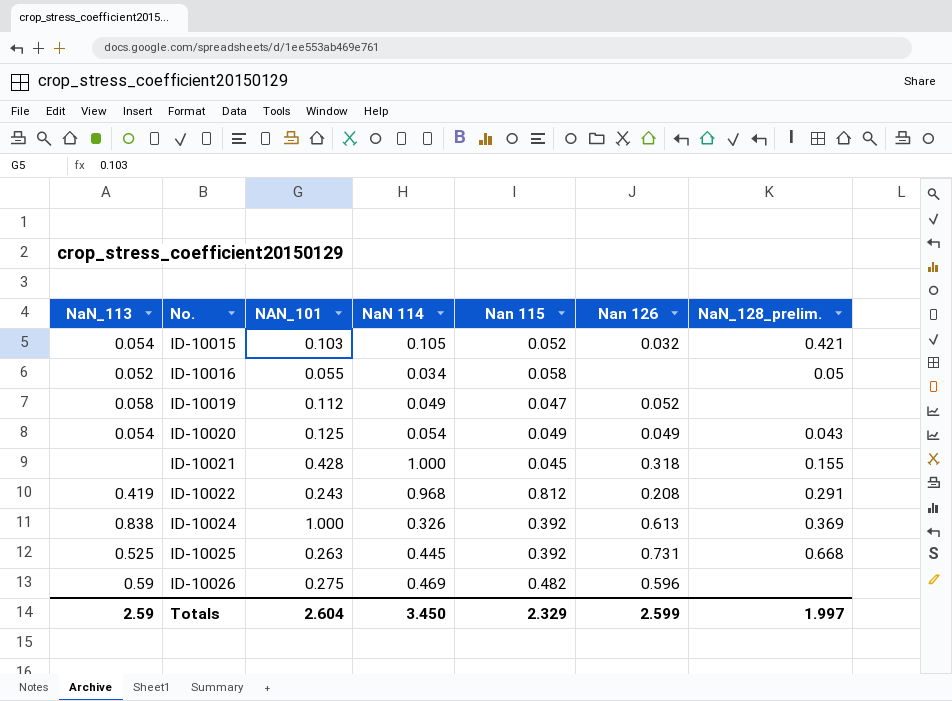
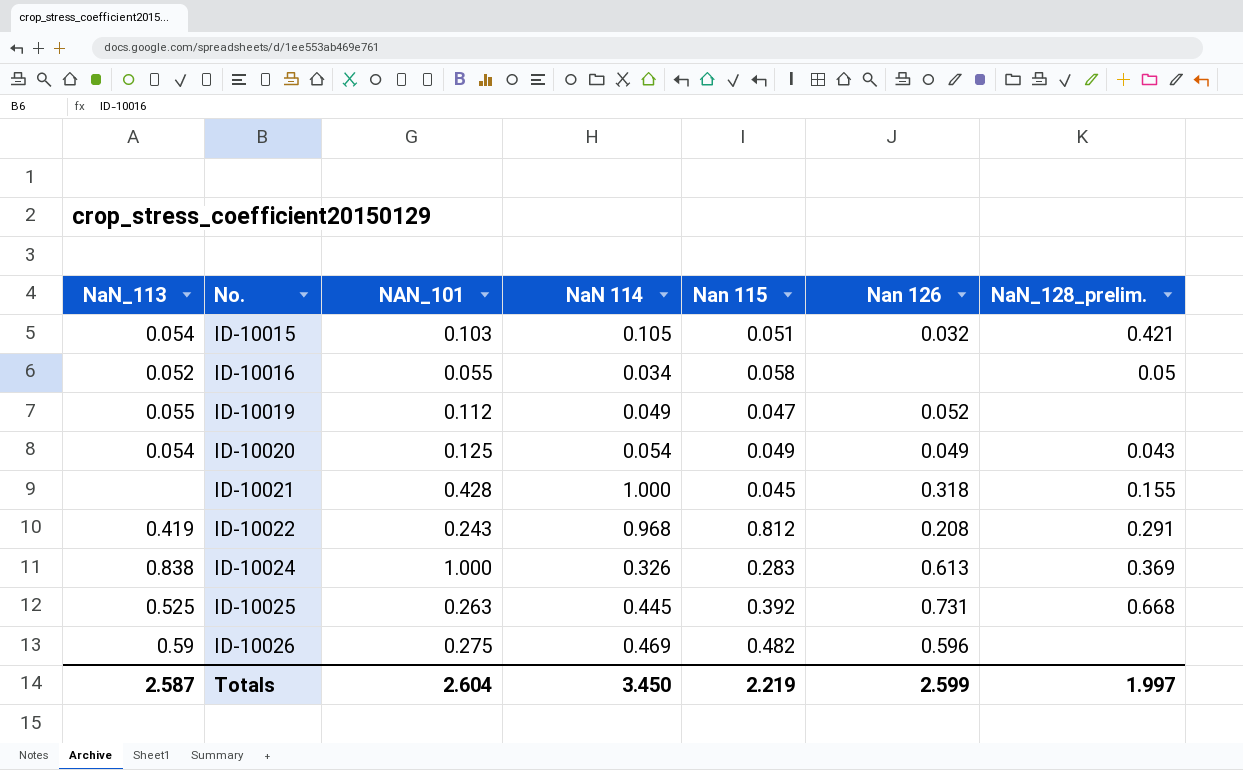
ID-10015 | Nan 115: 0.052 -> 0.051
ID-10019 | NaN_113: 0.058 -> 0.055
ID-10024 | Nan 115: 0.392 -> 0.283
Totals | NaN_113: 2.59 -> 2.587
Totals | Nan 115: 2.329 -> 2.219

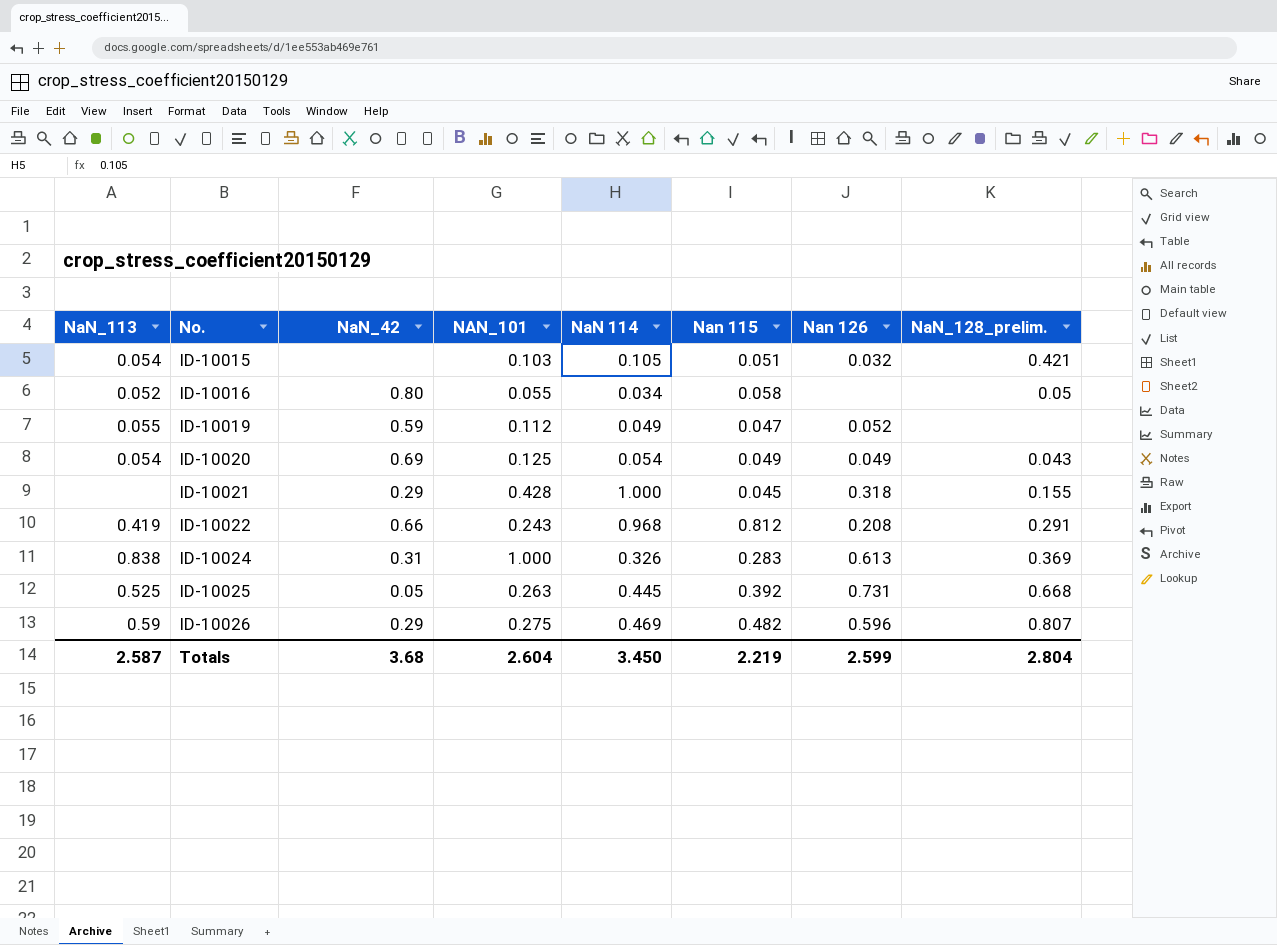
column NaN_42 | position: none -> 3
ID-10026 | NaN_128_prelim.: none -> 0.807
Totals | NaN_128_prelim.: 1.997 -> 2.804

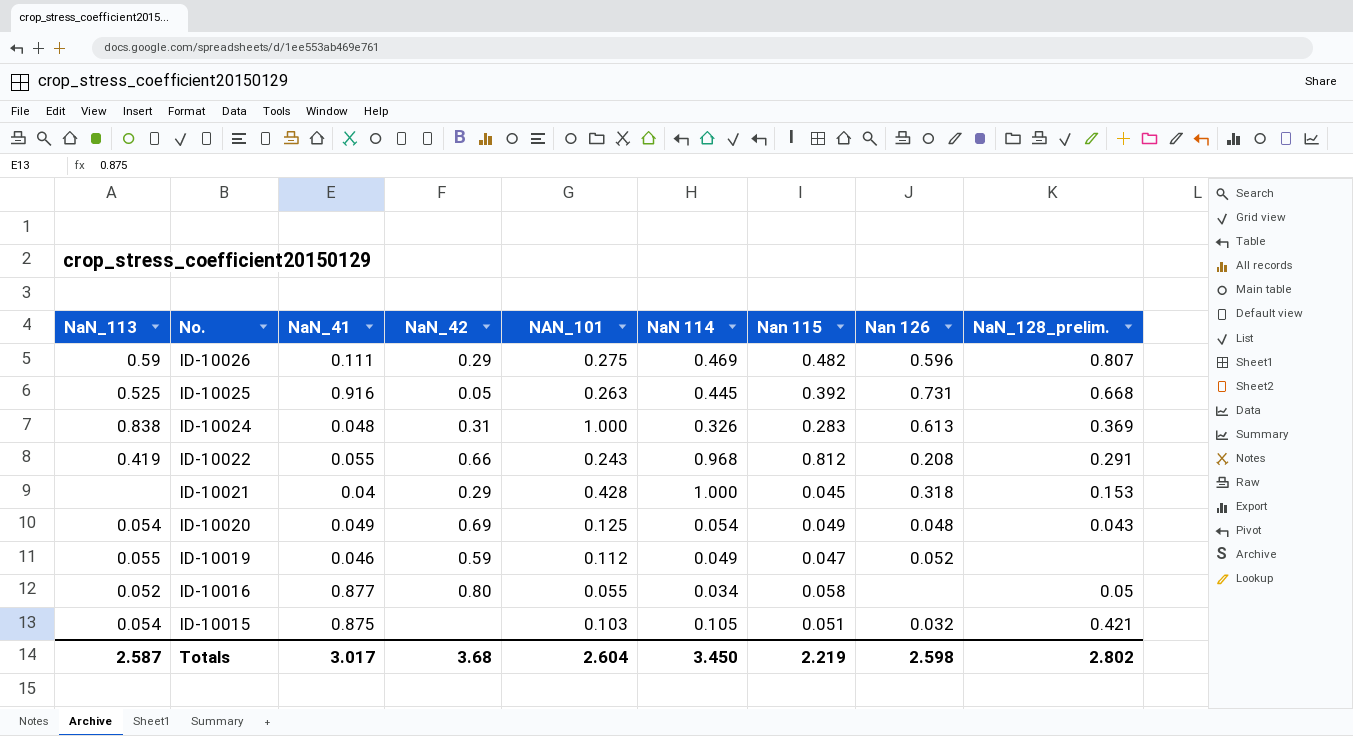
row order: No. ascending -> No. descending
column NaN_41 | position: none -> 3
ID-10021 | NaN_128_prelim.: 0.155 -> 0.153
ID-10020 | Nan 126: 0.049 -> 0.048
Totals | Nan 126: 2.599 -> 2.598
Totals | NaN_128_prelim.: 2.804 -> 2.802

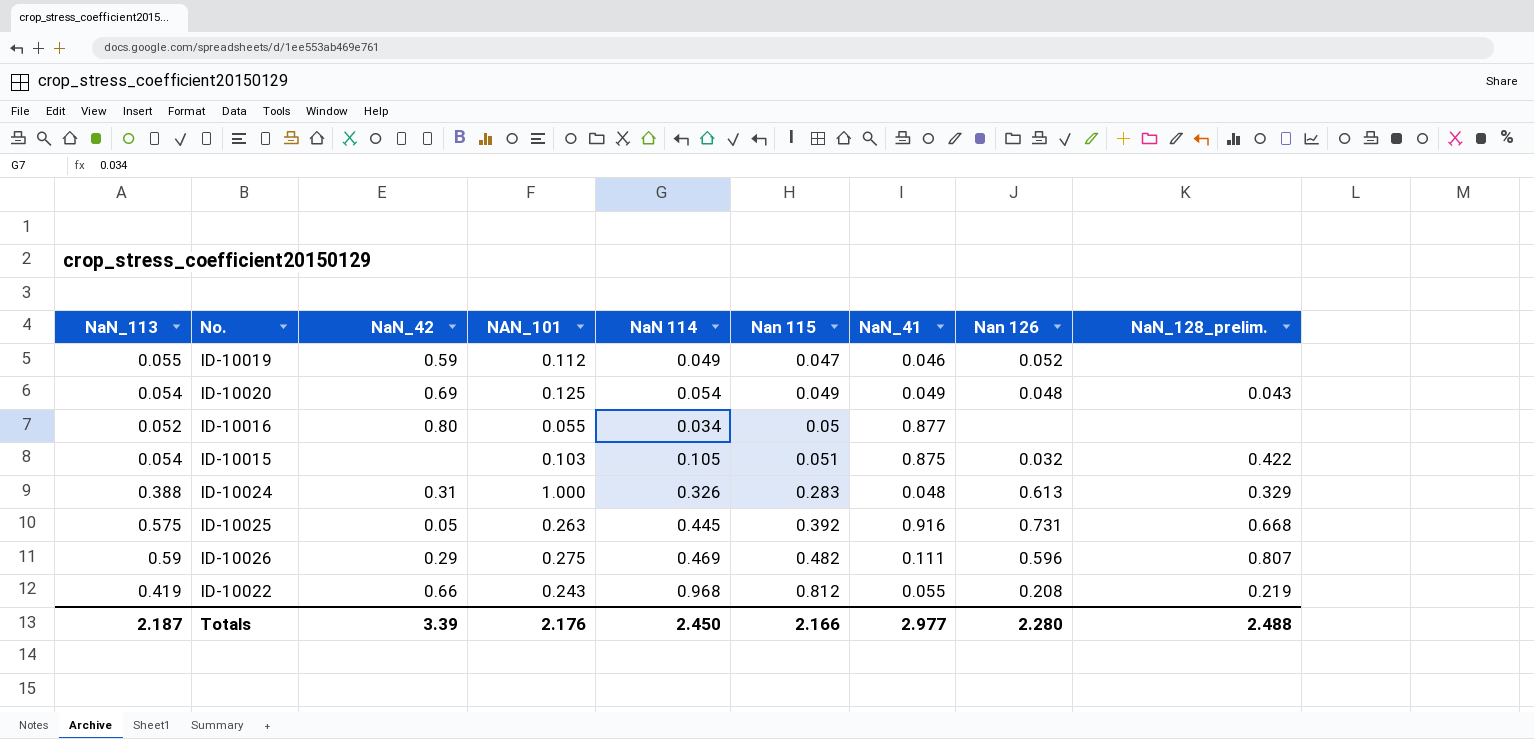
row order: No. descending -> Nan 115 ascending
column NaN_41 | position: 3 -> 7
row ID-10021: none | 0.04 | 0.29 | 0.428 | 1.000 | 0.045 | 0.318 | 0.153 -> none
ID-10016 | Nan 115: 0.058 -> 0.05
ID-10016 | NaN_128_prelim.: 0.05 -> none
ID-10015 | NaN_128_prelim.: 0.421 -> 0.422
ID-10024 | NaN_113: 0.838 -> 0.388
ID-10024 | NaN_128_prelim.: 0.369 -> 0.329
ID-10025 | NaN_113: 0.525 -> 0.575
ID-10022 | NaN_128_prelim.: 0.291 -> 0.219
Totals | NaN_113: 2.587 -> 2.187
Totals | NaN_42: 3.68 -> 3.39
Totals | NAN_101: 2.604 -> 2.176
Totals | NaN 114: 3.450 -> 2.450
Totals | Nan 115: 2.219 -> 2.166
Totals | NaN_41: 3.017 -> 2.977
Totals | Nan 126: 2.598 -> 2.280
Totals | NaN_128_prelim.: 2.802 -> 2.488

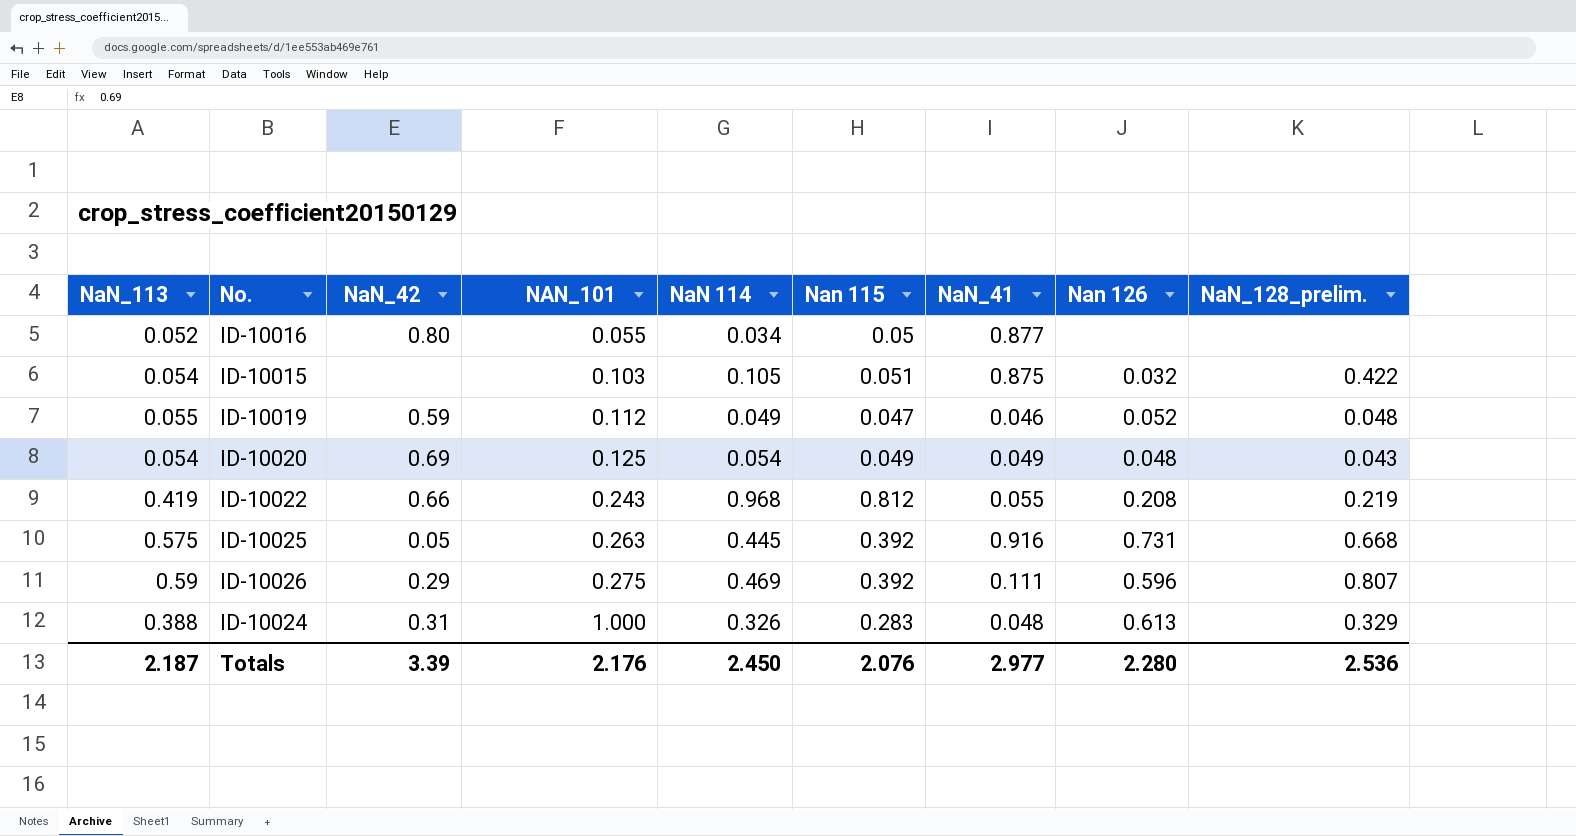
row order: Nan 115 ascending -> NAN_101 ascending
ID-10019 | NaN_128_prelim.: none -> 0.048
ID-10026 | Nan 115: 0.482 -> 0.392
Totals | Nan 115: 2.166 -> 2.076
Totals | NaN_128_prelim.: 2.488 -> 2.536

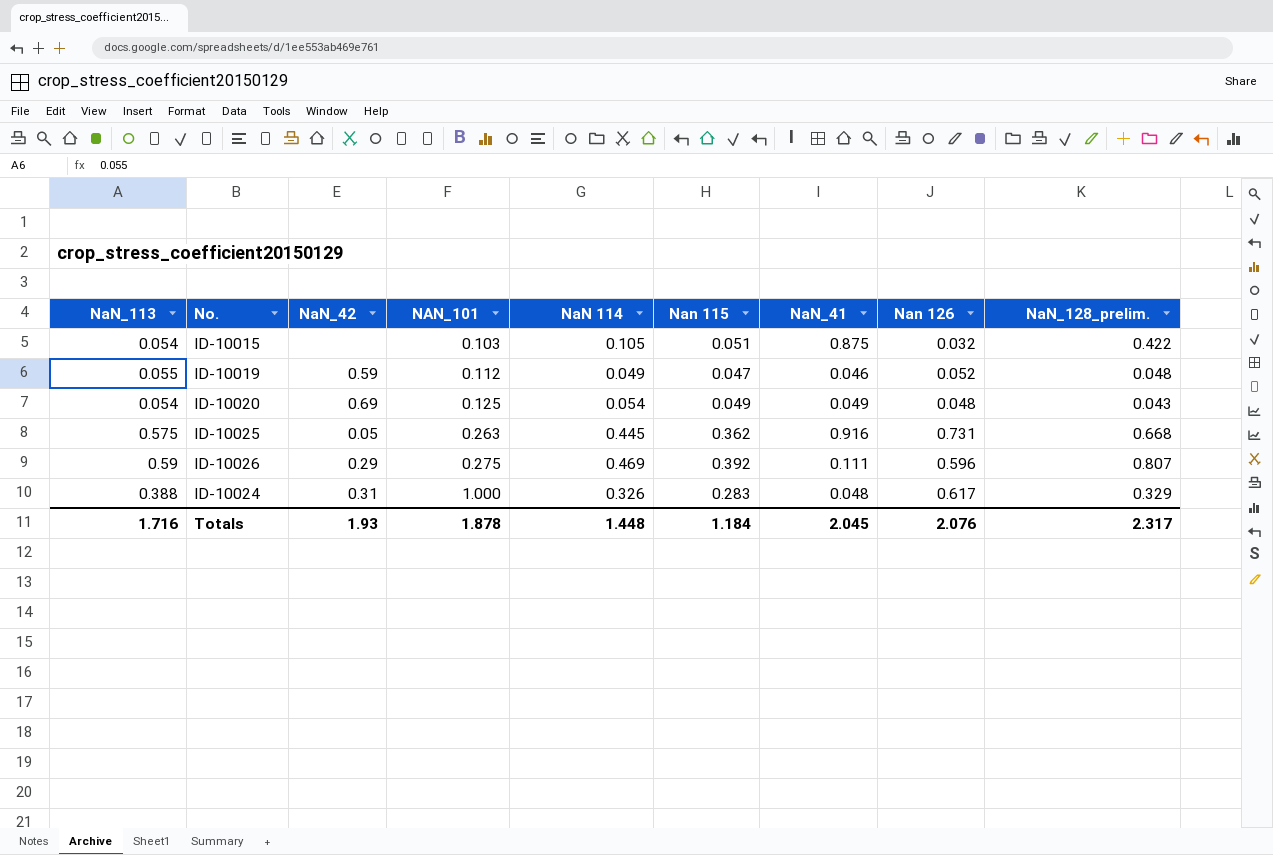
row ID-10016: 0.052 | 0.80 | 0.055 | 0.034 | 0.05 | 0.877 | none | none -> none
row ID-10022: 0.419 | 0.66 | 0.243 | 0.968 | 0.812 | 0.055 | 0.208 | 0.219 -> none
ID-10025 | Nan 115: 0.392 -> 0.362
ID-10024 | Nan 126: 0.613 -> 0.617
Totals | NaN_113: 2.187 -> 1.716
Totals | NaN_42: 3.39 -> 1.93
Totals | NAN_101: 2.176 -> 1.878
Totals | NaN 114: 2.450 -> 1.448
Totals | Nan 115: 2.076 -> 1.184
Totals | NaN_41: 2.977 -> 2.045
Totals | Nan 126: 2.280 -> 2.076
Totals | NaN_128_prelim.: 2.536 -> 2.317

